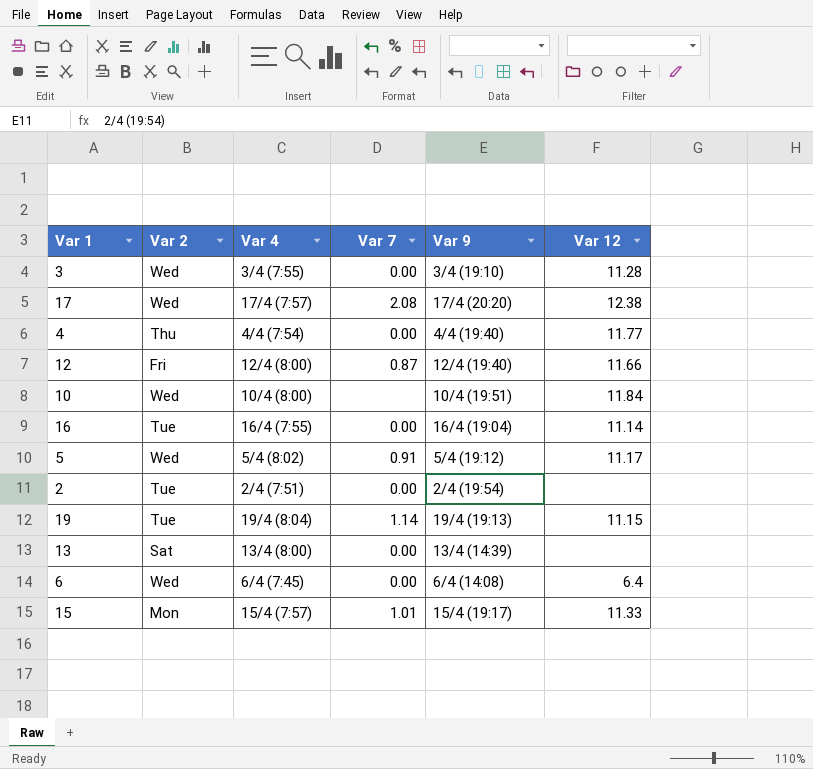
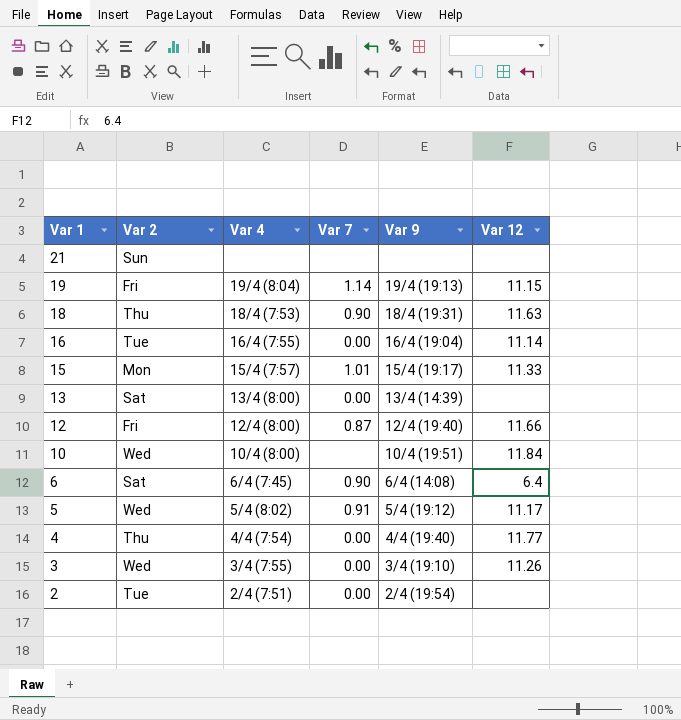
row order: none -> Var 1 descending
row 17: Wed | 17/4 (7:57) | 2.08 | 17/4 (20:20) | 12.38 -> none
row 21: none -> Sun | none | none | none | none
19 | Var 2: Tue -> Fri
row 18: none -> Thu | 18/4 (7:53) | 0.90 | 18/4 (19:31) | 11.63
6 | Var 2: Wed -> Sat
6 | Var 7: 0.00 -> 0.90
3 | Var 12: 11.28 -> 11.26

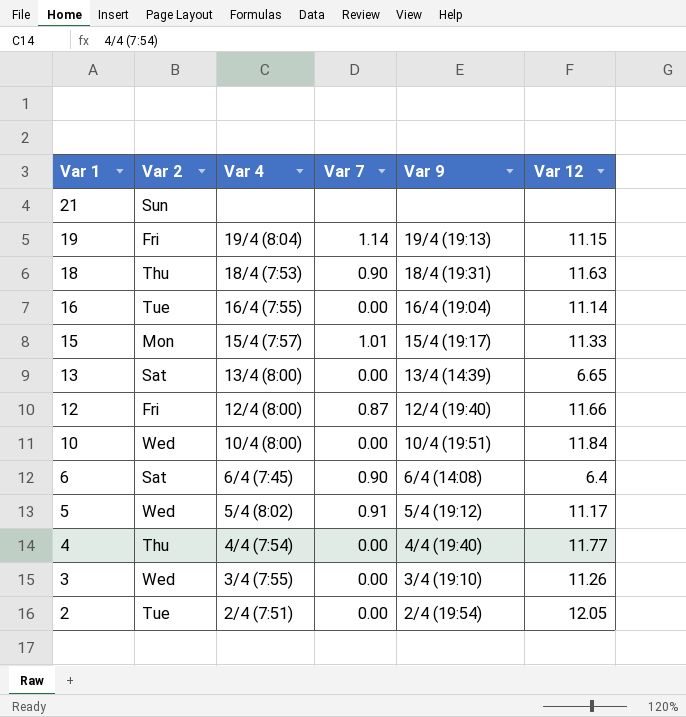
13 | Var 12: none -> 6.65
10 | Var 7: none -> 0.00
2 | Var 12: none -> 12.05

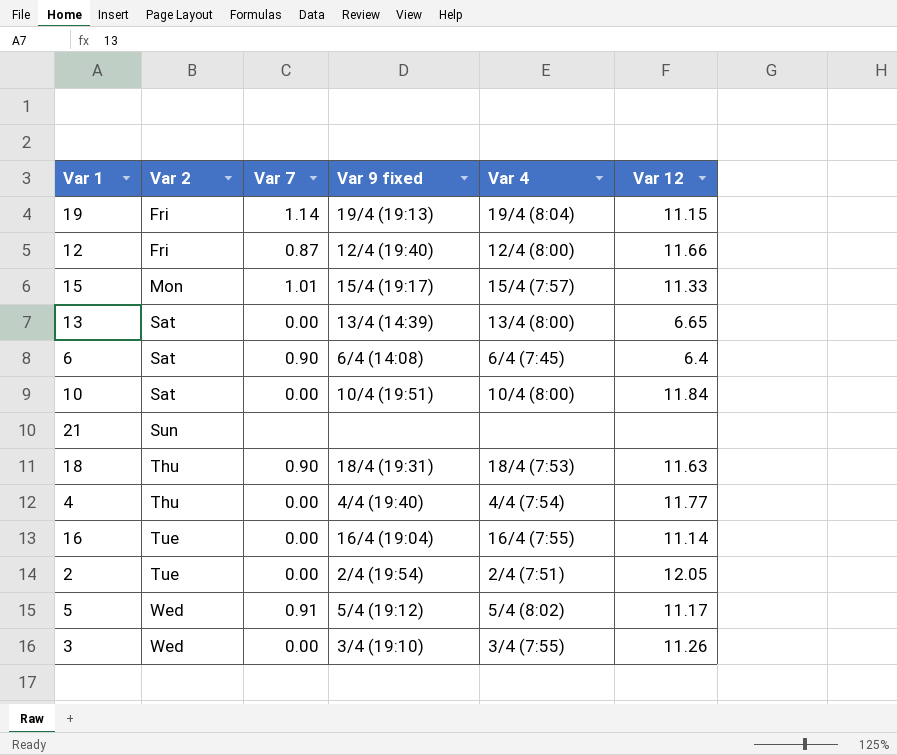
row order: Var 1 descending -> Var 2 ascending
column name: Var 9 -> Var 9 fixed
column Var 4 | position: 3 -> 5
10 | Var 2: Wed -> Sat

